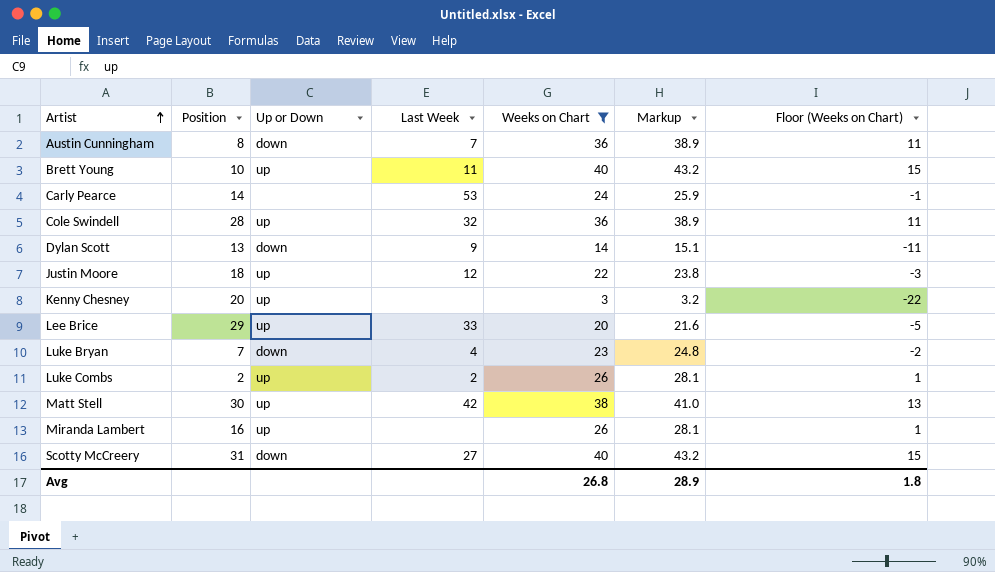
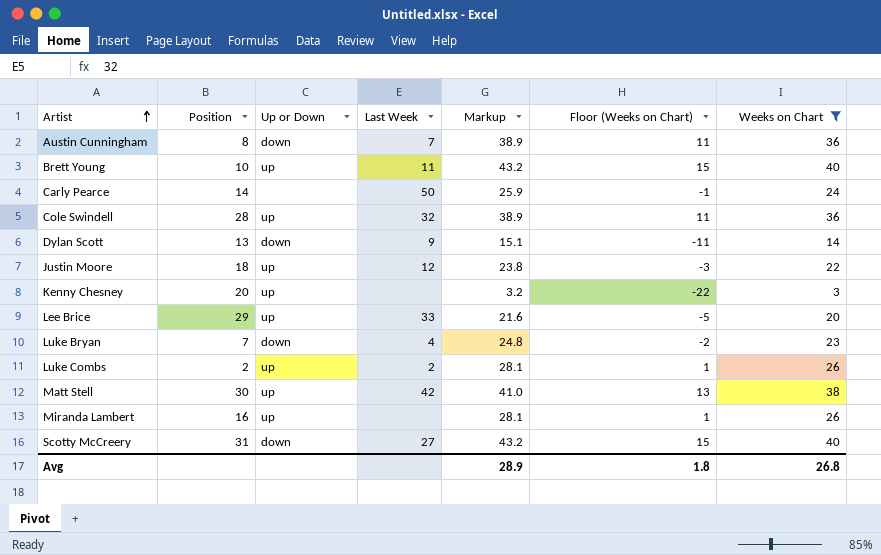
column Weeks on Chart | position: 5 -> 7
Carly Pearce | Last Week: 53 -> 50

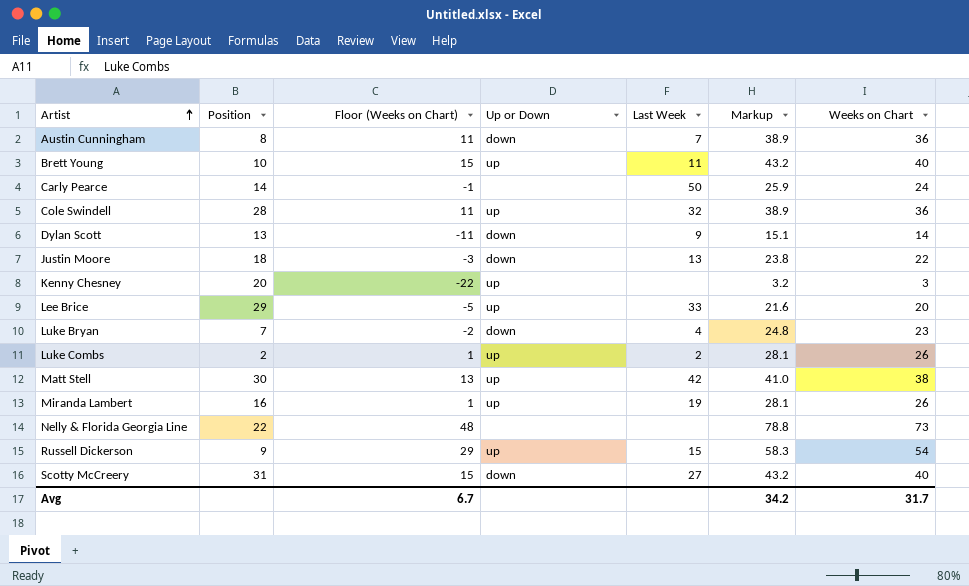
filter: Weeks on Chart <= 40 -> none
column Floor (Weeks on Chart) | position: 6 -> 3
Justin Moore | Up or Down: up -> down
Justin Moore | Last Week: 12 -> 13
Miranda Lambert | Last Week: none -> 19
Avg | Floor (Weeks on Chart): 1.8 -> 6.7
Avg | Markup: 28.9 -> 34.2
Avg | Weeks on Chart: 26.8 -> 31.7

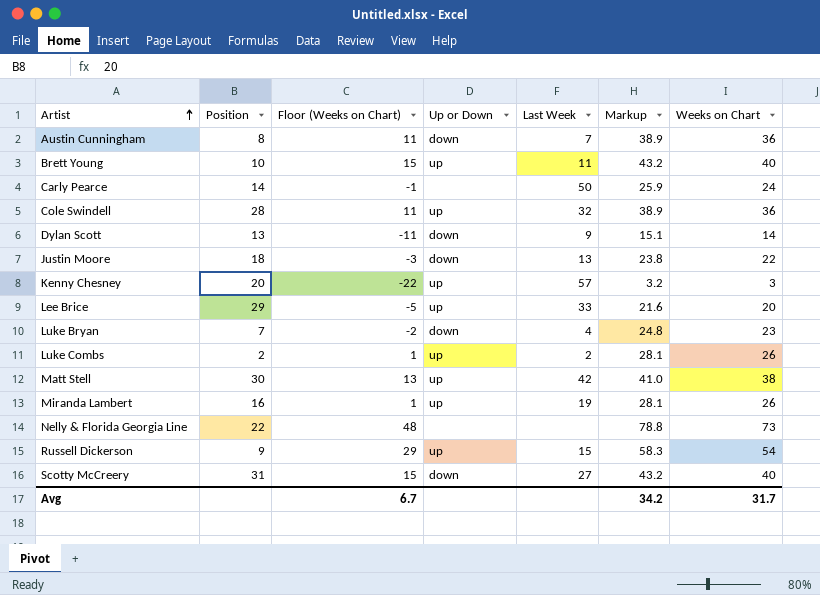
Kenny Chesney | Last Week: none -> 57

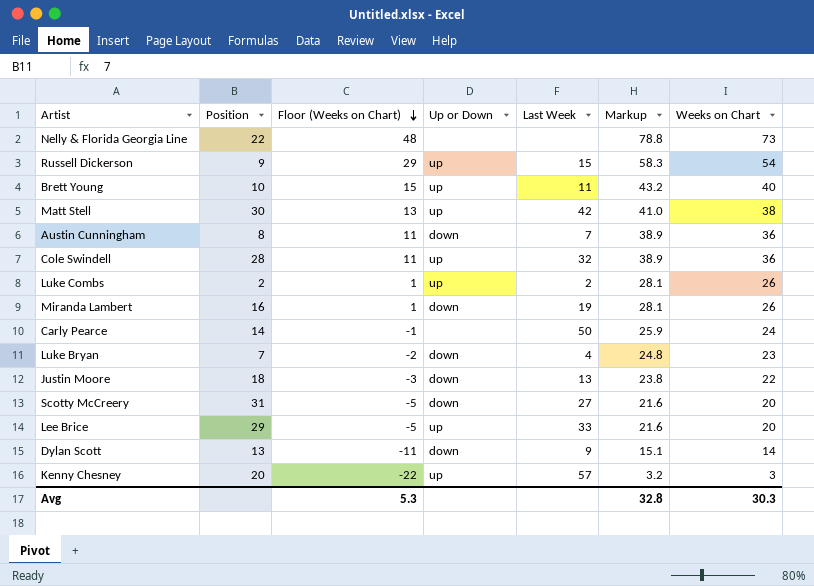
row order: Artist ascending -> Floor (Weeks on Chart) descending
Miranda Lambert | Up or Down: up -> down
Scotty McCreery | Floor (Weeks on Chart): 15 -> -5
Scotty McCreery | Markup: 43.2 -> 21.6
Scotty McCreery | Weeks on Chart: 40 -> 20
Avg | Floor (Weeks on Chart): 6.7 -> 5.3
Avg | Markup: 34.2 -> 32.8
Avg | Weeks on Chart: 31.7 -> 30.3

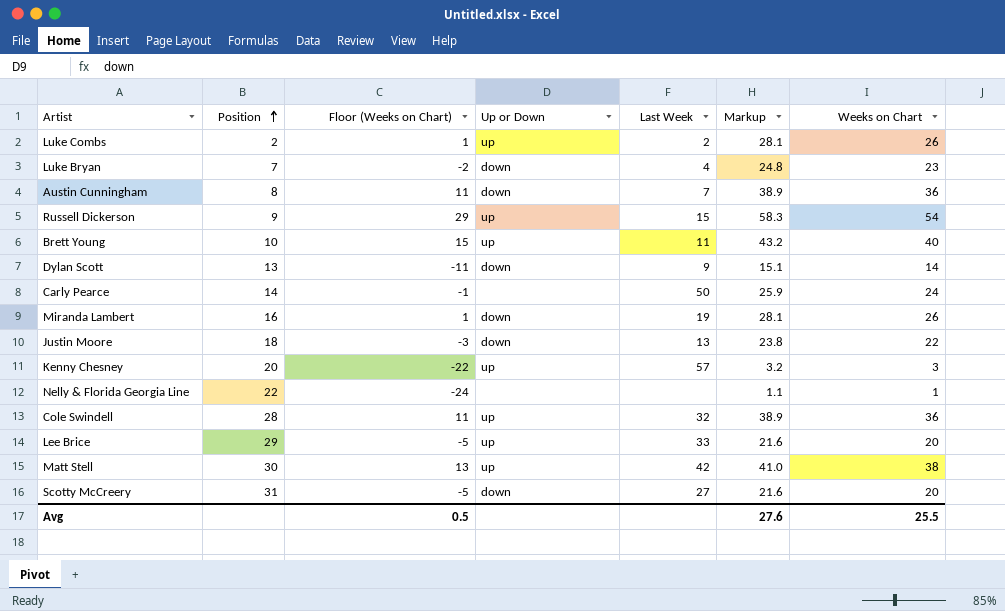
row order: Floor (Weeks on Chart) descending -> Position ascending
Nelly & Florida Georgia Line | Floor (Weeks on Chart): 48 -> -24
Nelly & Florida Georgia Line | Markup: 78.8 -> 1.1
Nelly & Florida Georgia Line | Weeks on Chart: 73 -> 1
Avg | Floor (Weeks on Chart): 5.3 -> 0.5
Avg | Markup: 32.8 -> 27.6
Avg | Weeks on Chart: 30.3 -> 25.5

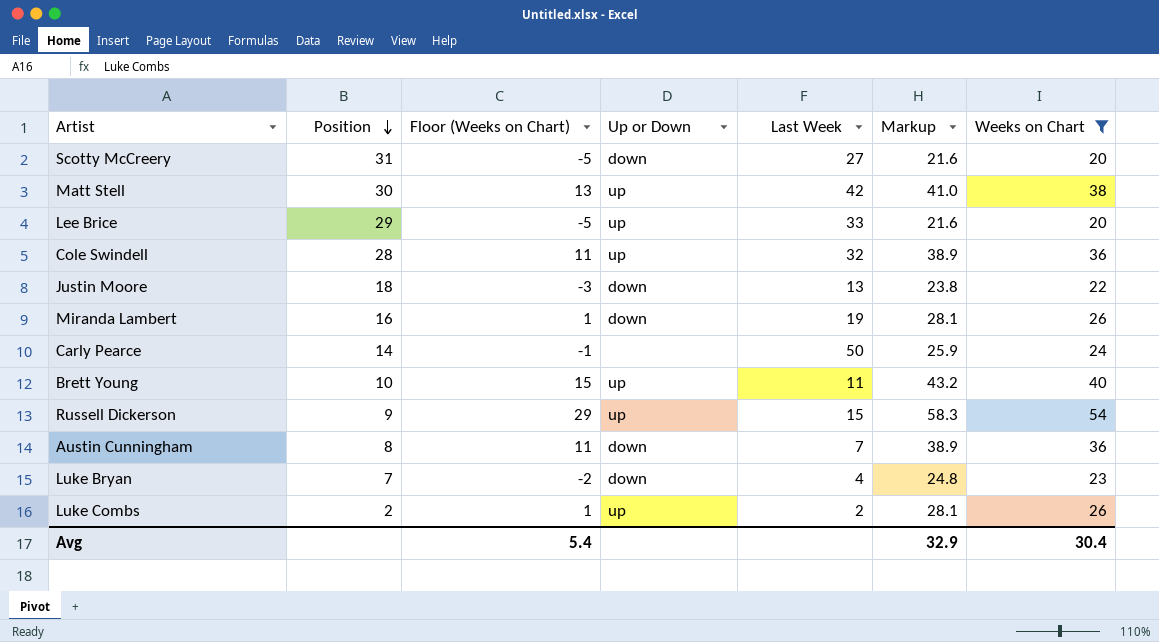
filter: none -> Weeks on Chart >= 20
row order: Position ascending -> Position descending
Avg | Floor (Weeks on Chart): 0.5 -> 5.4
Avg | Markup: 27.6 -> 32.9
Avg | Weeks on Chart: 25.5 -> 30.4

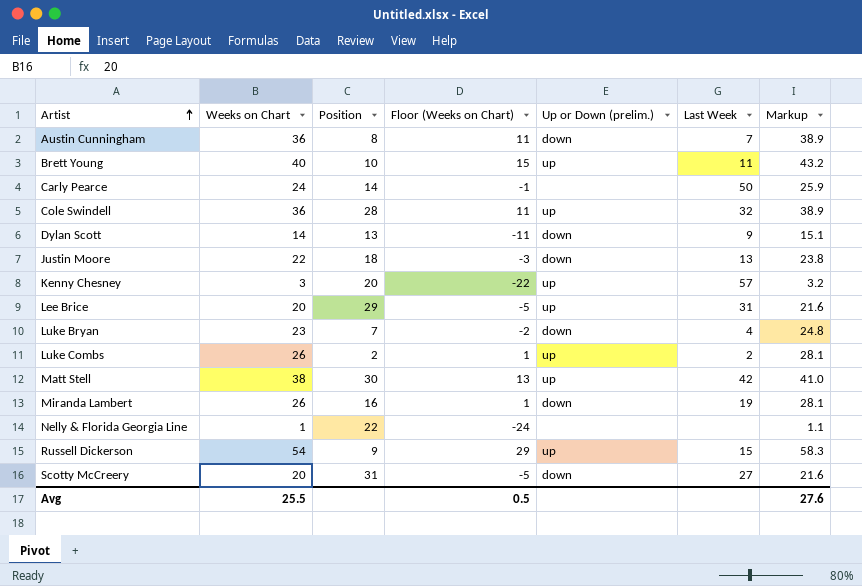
filter: Weeks on Chart >= 20 -> none
row order: Position descending -> Artist ascending
column Weeks on Chart | position: 7 -> 2
column name: Up or Down -> Up or Down (prelim.)
Lee Brice | Last Week: 33 -> 31
Avg | Weeks on Chart: 30.4 -> 25.5
Avg | Floor (Weeks on Chart): 5.4 -> 0.5
Avg | Markup: 32.9 -> 27.6

